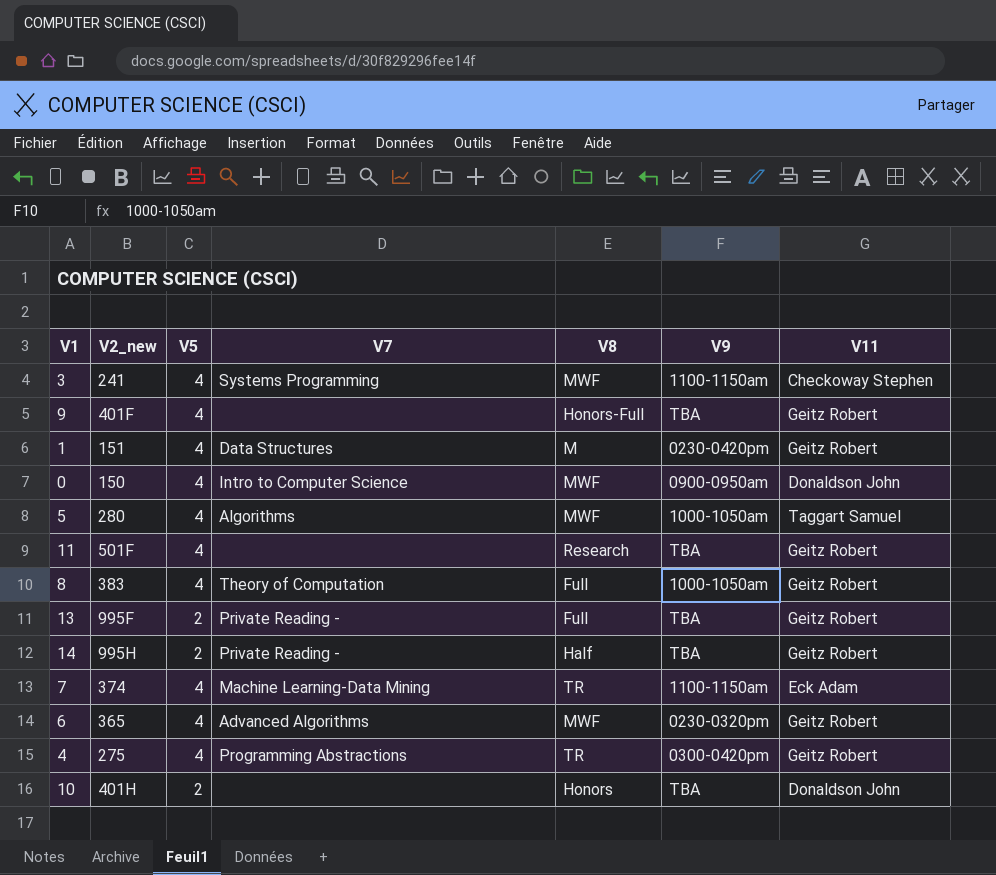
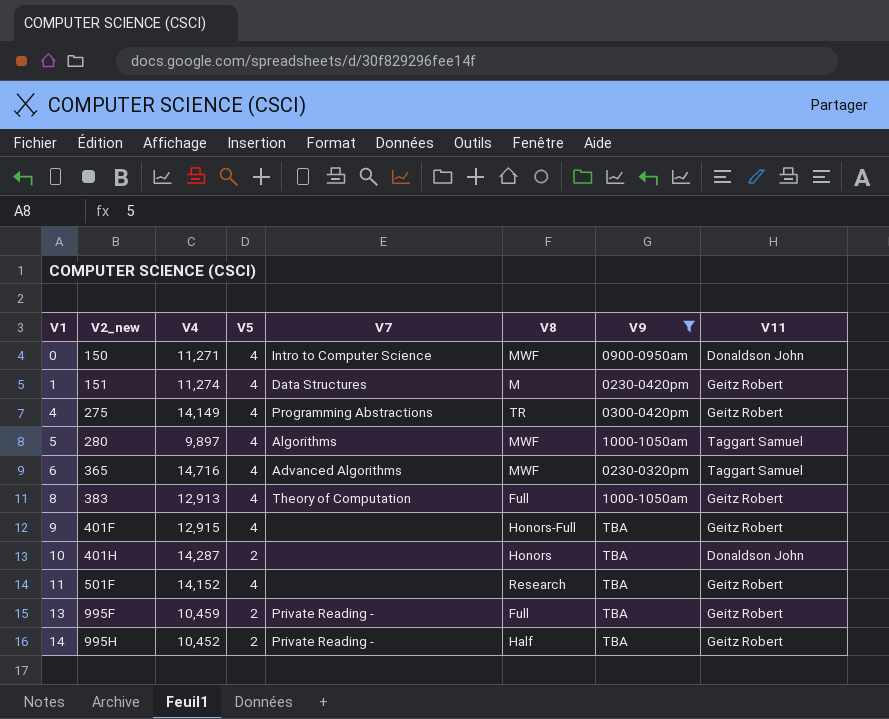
filter: none -> V9 != 1100-1150am
row order: none -> V1 ascending
column V4 | position: none -> 3
6 | V11: Geitz Robert -> Taggart Samuel

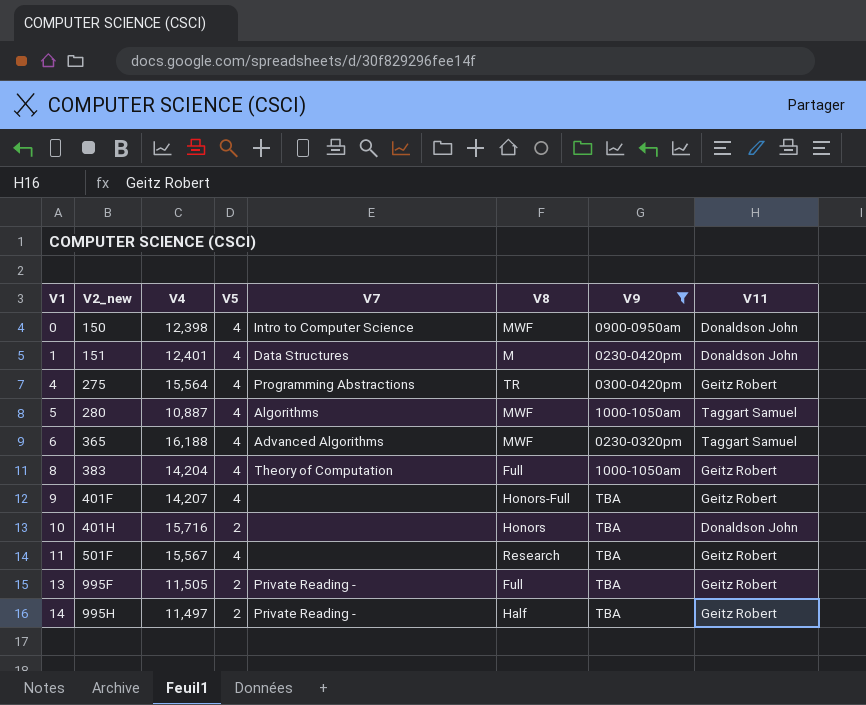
0 | V4: 11,271 -> 12,398
1 | V4: 11,274 -> 12,401
1 | V11: Geitz Robert -> Donaldson John
4 | V4: 14,149 -> 15,564
5 | V4: 9,897 -> 10,887
6 | V4: 14,716 -> 16,188
8 | V4: 12,913 -> 14,204
9 | V4: 12,915 -> 14,207
10 | V4: 14,287 -> 15,716
11 | V4: 14,152 -> 15,567
13 | V4: 10,459 -> 11,505
14 | V4: 10,452 -> 11,497

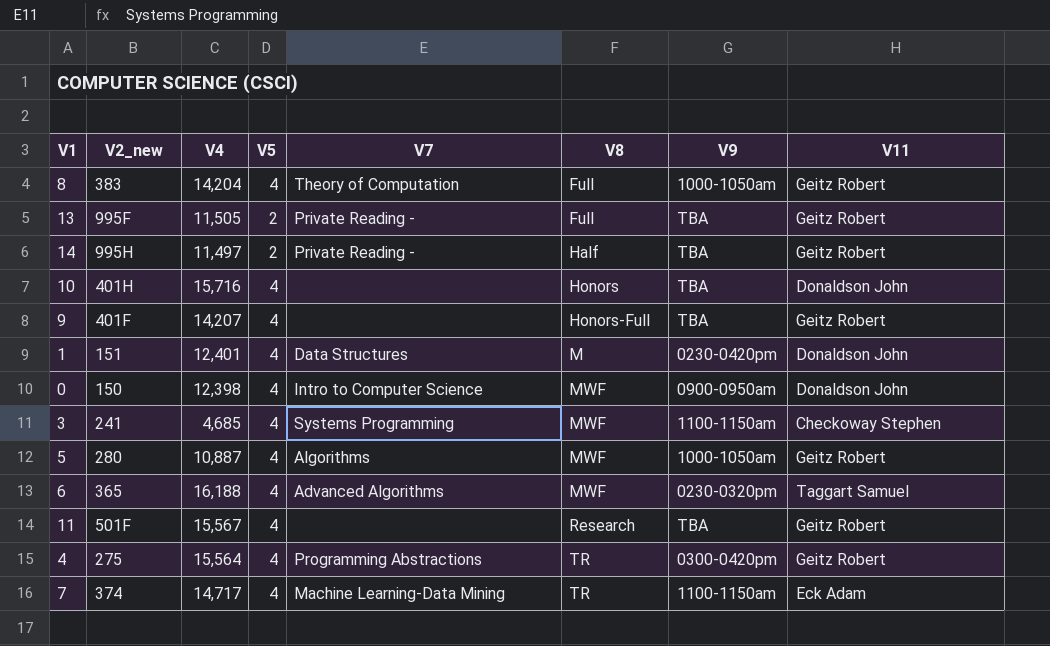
filter: V9 != 1100-1150am -> none
row order: V1 ascending -> V8 ascending
10 | V5: 2 -> 4
5 | V11: Taggart Samuel -> Geitz Robert

